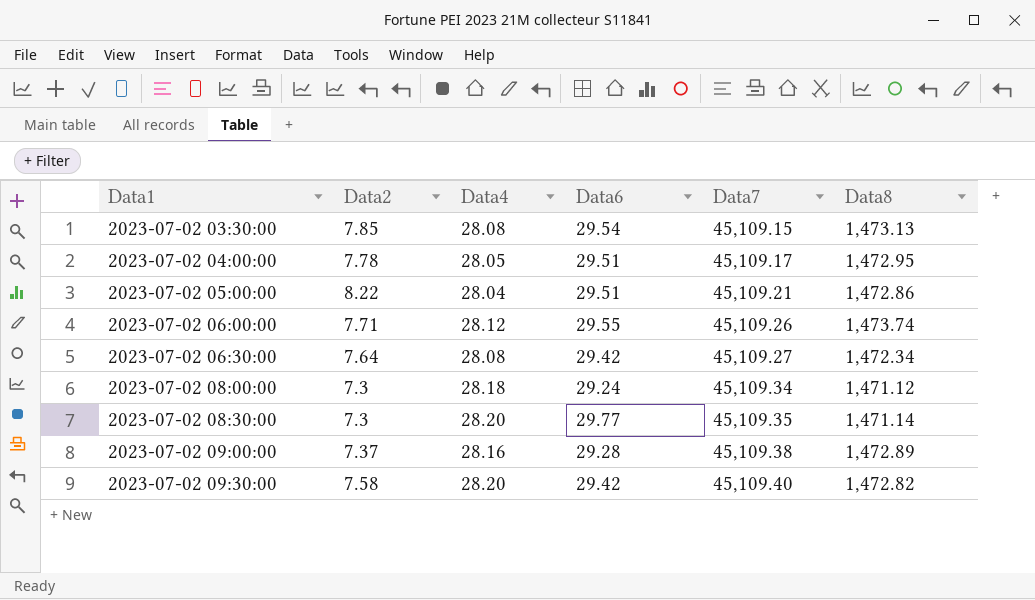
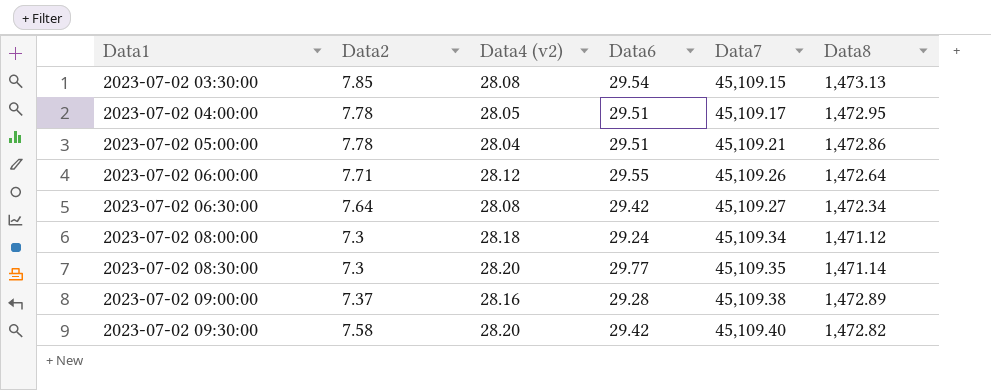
column name: Data4 -> Data4 (v2)
2023-07-02 05:00:00 | Data2: 8.22 -> 7.78
2023-07-02 06:00:00 | Data8: 1,473.74 -> 1,472.64

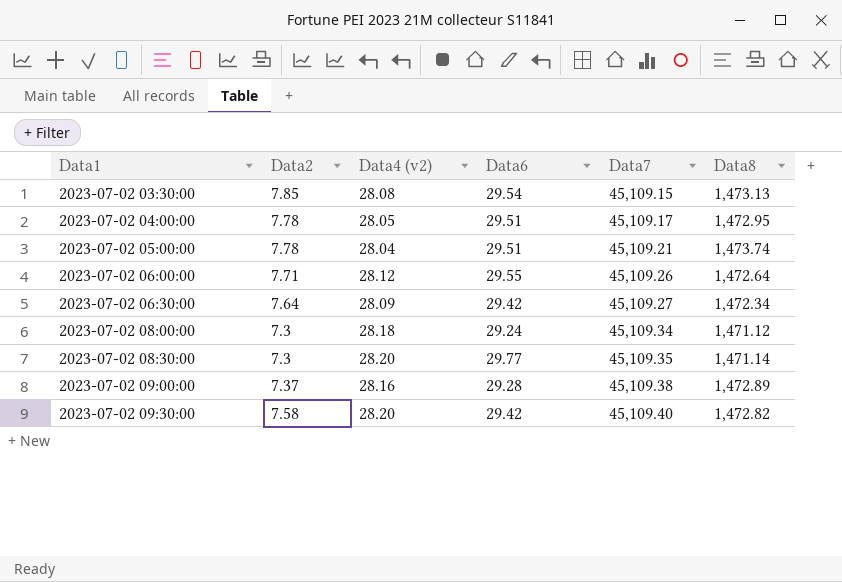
2023-07-02 05:00:00 | Data8: 1,472.86 -> 1,473.74
2023-07-02 06:30:00 | Data4 (v2): 28.08 -> 28.09

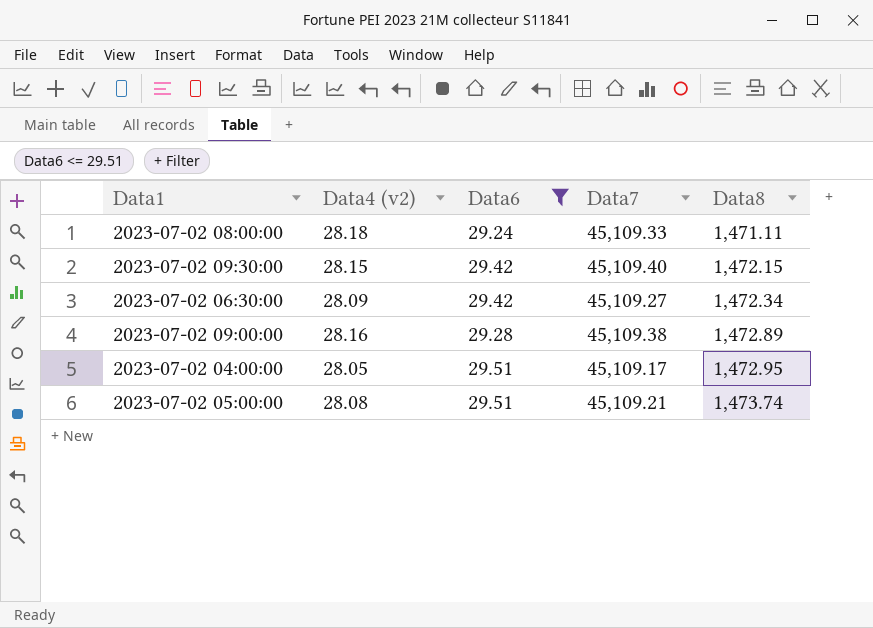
filter: none -> Data6 <= 29.51
row order: Data1 ascending -> Data8 ascending
column Data2 | position: 2 -> none
2023-07-02 08:00:00 | Data7: 45,109.34 -> 45,109.33
2023-07-02 08:00:00 | Data8: 1,471.12 -> 1,471.11
2023-07-02 09:30:00 | Data4 (v2): 28.20 -> 28.15
2023-07-02 09:30:00 | Data8: 1,472.82 -> 1,472.15
2023-07-02 05:00:00 | Data4 (v2): 28.04 -> 28.08

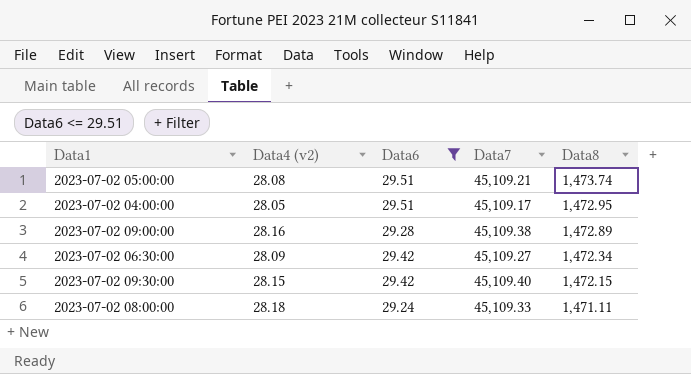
row order: Data8 ascending -> Data8 descending

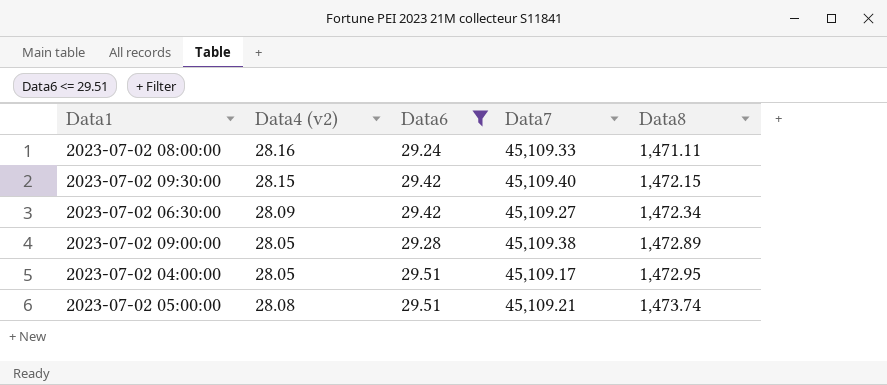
row order: Data8 descending -> Data8 ascending
2023-07-02 08:00:00 | Data4 (v2): 28.18 -> 28.16
2023-07-02 09:00:00 | Data4 (v2): 28.16 -> 28.05

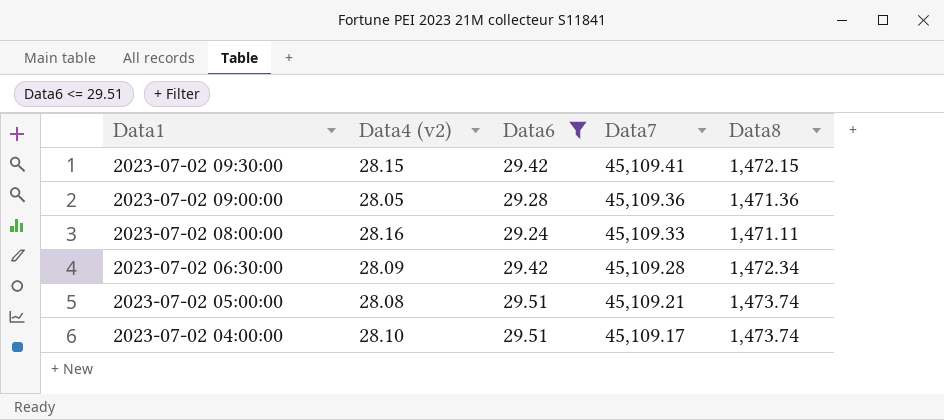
row order: Data8 ascending -> Data1 descending
2023-07-02 09:30:00 | Data7: 45,109.40 -> 45,109.41
2023-07-02 09:00:00 | Data7: 45,109.38 -> 45,109.36
2023-07-02 09:00:00 | Data8: 1,472.89 -> 1,471.36
2023-07-02 06:30:00 | Data7: 45,109.27 -> 45,109.28
2023-07-02 04:00:00 | Data4 (v2): 28.05 -> 28.10
2023-07-02 04:00:00 | Data8: 1,472.95 -> 1,473.74

